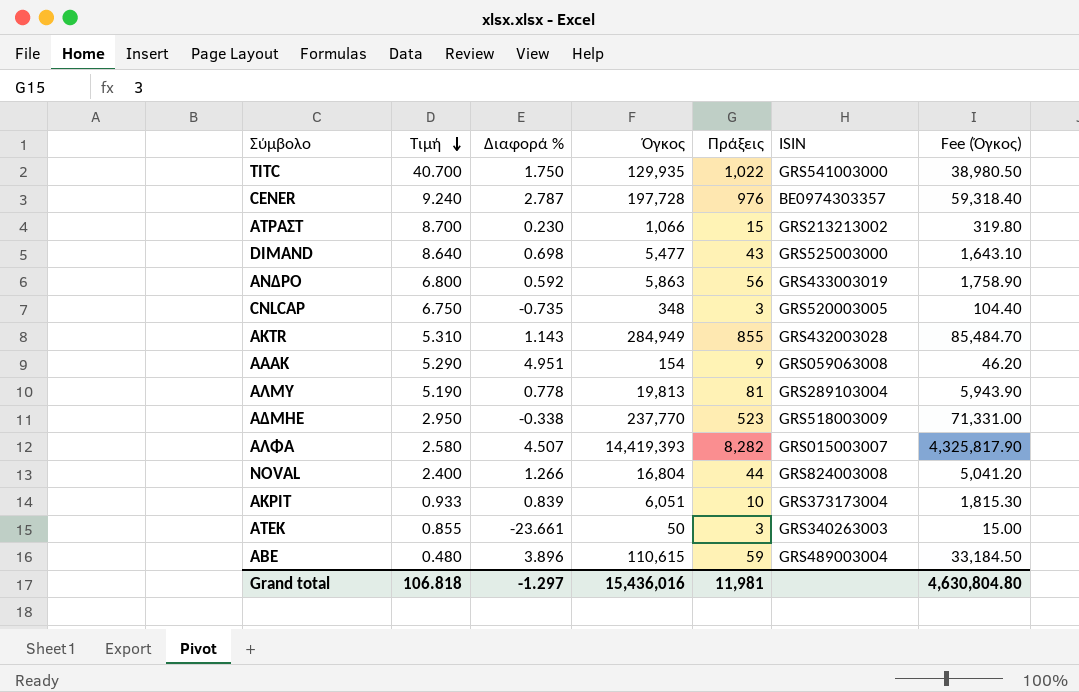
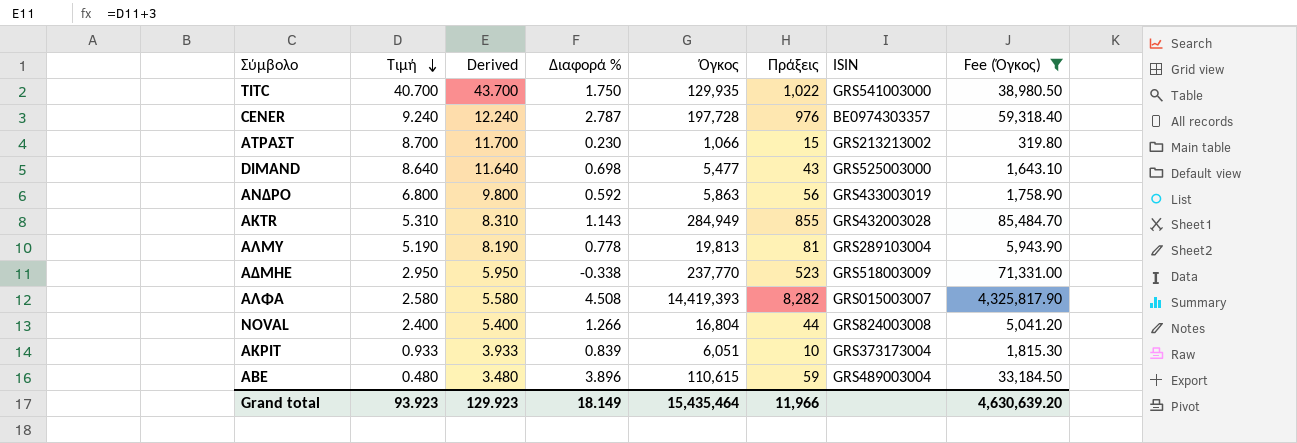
filter: none -> Fee (Όγκος) >= 319.80
column Derived | formula: none -> [Τιμή] + 3
ΑΛΦΑ | Διαφορά %: 4.507 -> 4.508
Grand total | Τιμή: 106.818 -> 93.923
Grand total | Διαφορά %: -1.297 -> 18.149
Grand total | Όγκος: 15,436,016 -> 15,435,464
Grand total | Πράξεις: 11,981 -> 11,966
Grand total | Fee (Όγκος): 4,630,804.80 -> 4,630,639.20

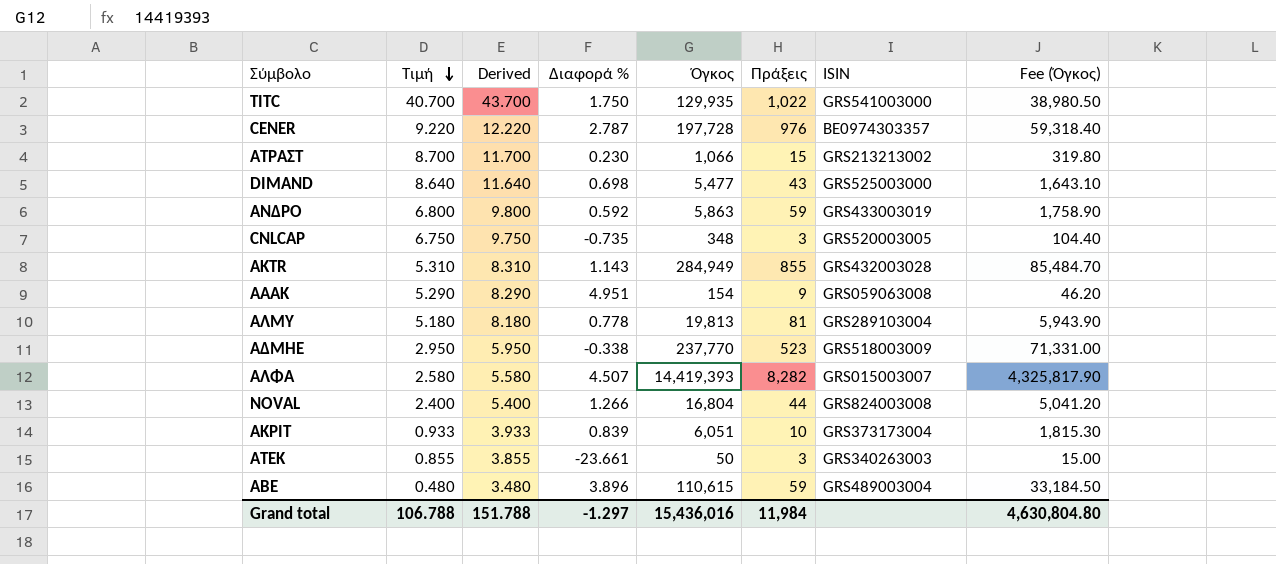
filter: Fee (Όγκος) >= 319.80 -> none
CENER | Τιμή: 9.240 -> 9.220
CENER | Derived: 12.240 -> 12.220
ΑΝΔΡΟ | Πράξεις: 56 -> 59
ΑΛΜΥ | Τιμή: 5.190 -> 5.180
ΑΛΜΥ | Derived: 8.190 -> 8.180
ΑΛΦΑ | Διαφορά %: 4.508 -> 4.507
Grand total | Τιμή: 93.923 -> 106.788
Grand total | Derived: 129.923 -> 151.788
Grand total | Διαφορά %: 18.149 -> -1.297
Grand total | Όγκος: 15,435,464 -> 15,436,016
Grand total | Πράξεις: 11,966 -> 11,984
Grand total | Fee (Όγκος): 4,630,639.20 -> 4,630,804.80

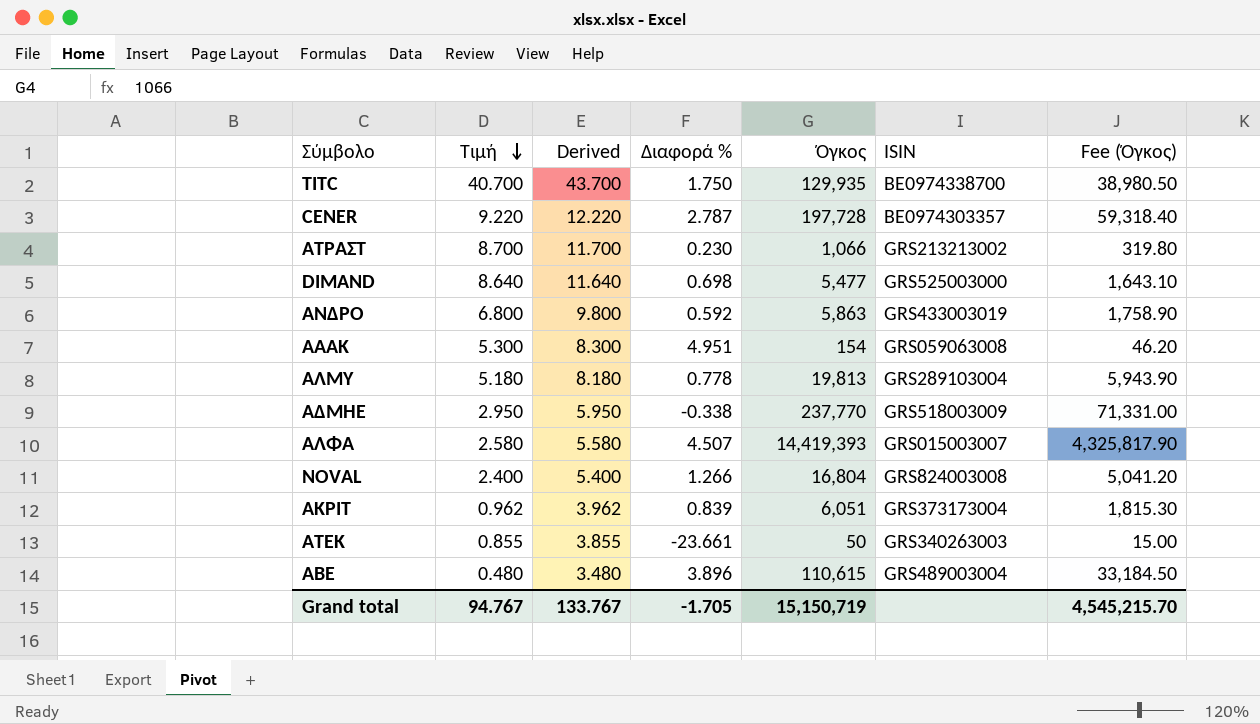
column Πράξεις | position: 6 -> none
row CNLCAP: 6.750 | 9.750 | -0.735 | 348 | 3 | GRS520003005 | 104.40 -> none
row AKTR: 5.310 | 8.310 | 1.143 | 284,949 | 855 | GRS432003028 | 85,484.70 -> none
TITC | ISIN: GRS541003000 -> BE0974338700
ΑΑΑΚ | Τιμή: 5.290 -> 5.300
ΑΑΑΚ | Derived: 8.290 -> 8.300
ΑΚΡΙΤ | Τιμή: 0.933 -> 0.962
ΑΚΡΙΤ | Derived: 3.933 -> 3.962
Grand total | Τιμή: 106.788 -> 94.767
Grand total | Derived: 151.788 -> 133.767
Grand total | Διαφορά %: -1.297 -> -1.705
Grand total | Όγκος: 15,436,016 -> 15,150,719
Grand total | Fee (Όγκος): 4,630,804.80 -> 4,545,215.70

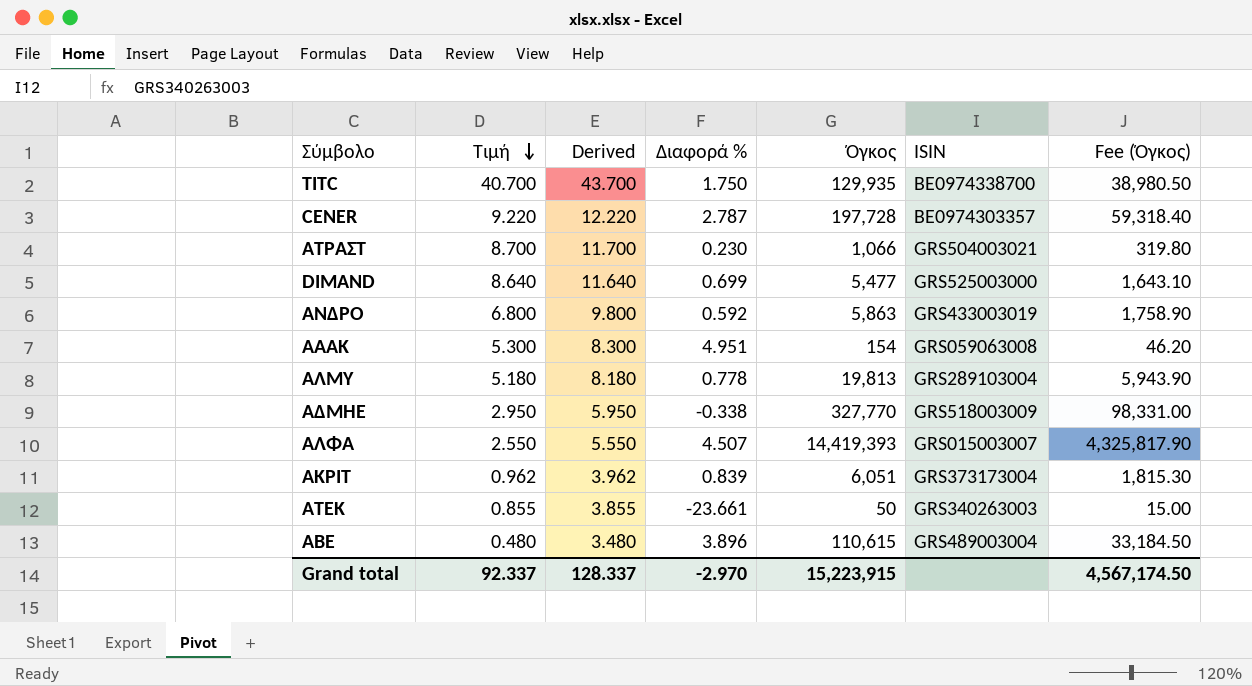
row NOVAL: 2.400 | 5.400 | 1.266 | 16,804 | GRS824003008 | 5,041.20 -> none
ΑΤΡΑΣΤ | ISIN: GRS213213002 -> GRS504003021
DIMAND | Διαφορά %: 0.698 -> 0.699
ΑΔΜΗΕ | Όγκος: 237,770 -> 327,770
ΑΔΜΗΕ | Fee (Όγκος): 71,331.00 -> 98,331.00
ΑΛΦΑ | Τιμή: 2.580 -> 2.550
ΑΛΦΑ | Derived: 5.580 -> 5.550
Grand total | Τιμή: 94.767 -> 92.337
Grand total | Derived: 133.767 -> 128.337
Grand total | Διαφορά %: -1.705 -> -2.970
Grand total | Όγκος: 15,150,719 -> 15,223,915
Grand total | Fee (Όγκος): 4,545,215.70 -> 4,567,174.50

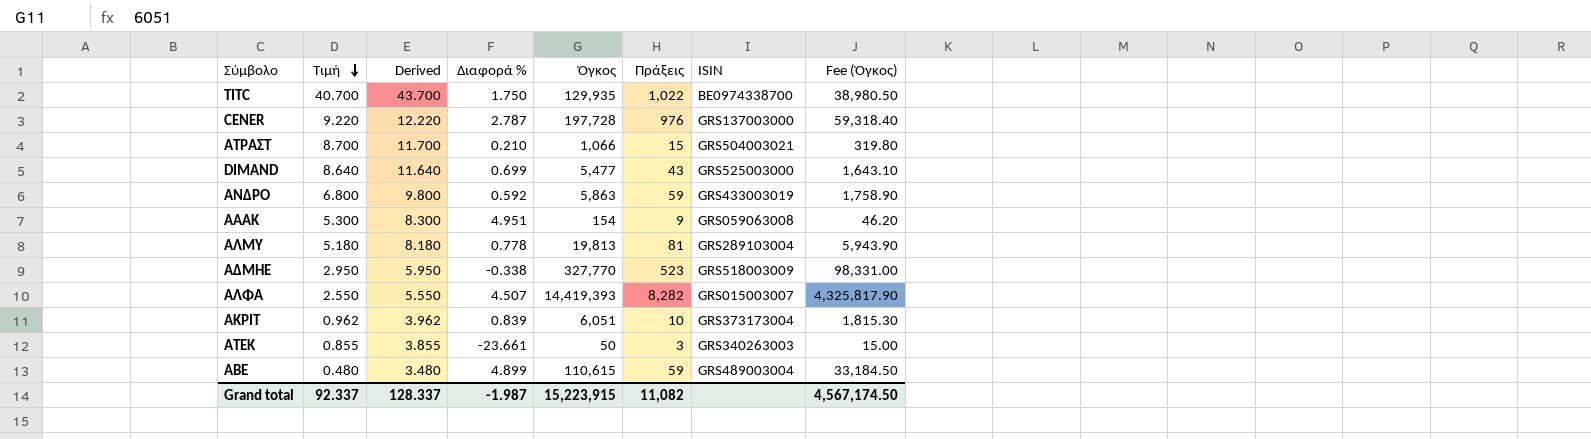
column Πράξεις | position: none -> 6
CENER | ISIN: BE0974303357 -> GRS137003000
ΑΤΡΑΣΤ | Διαφορά %: 0.230 -> 0.210
ΑΒΕ | Διαφορά %: 3.896 -> 4.899
Grand total | Διαφορά %: -2.970 -> -1.987

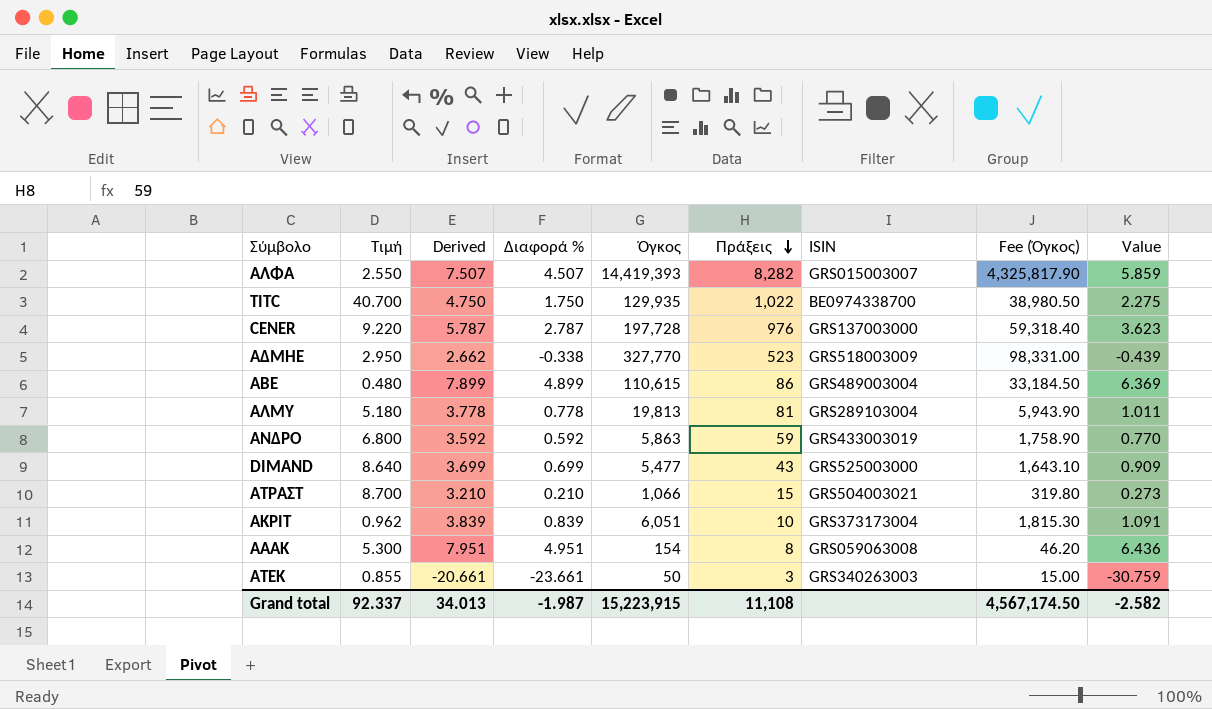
row order: Τιμή descending -> Πράξεις descending
column Derived | formula: [Τιμή] + 3 -> [Διαφορά %] + 3
column Value | formula: none -> [Διαφορά %] * 1.3
ΑΒΕ | Πράξεις: 59 -> 86
ΑΑΑΚ | Πράξεις: 9 -> 8
Grand total | Derived: 128.337 -> 34.013
Grand total | Πράξεις: 11,082 -> 11,108

